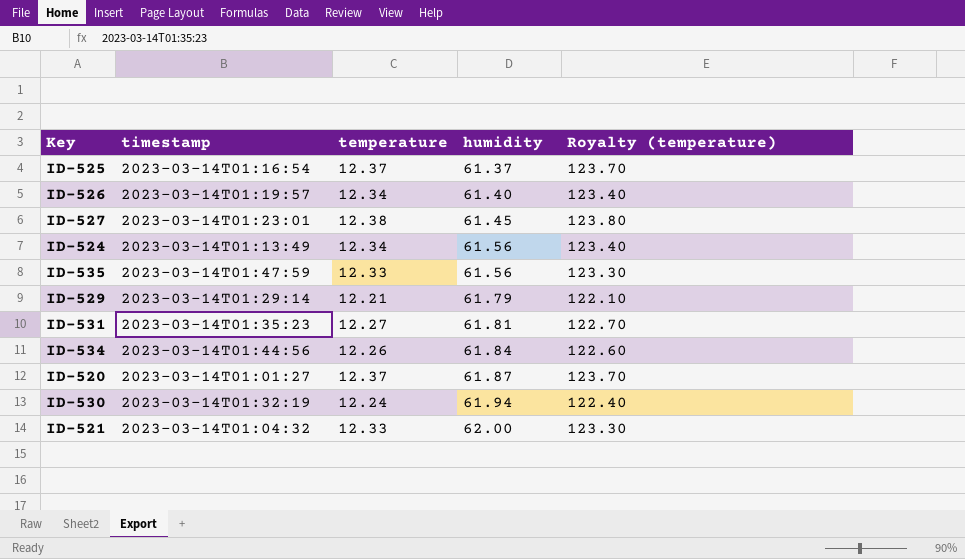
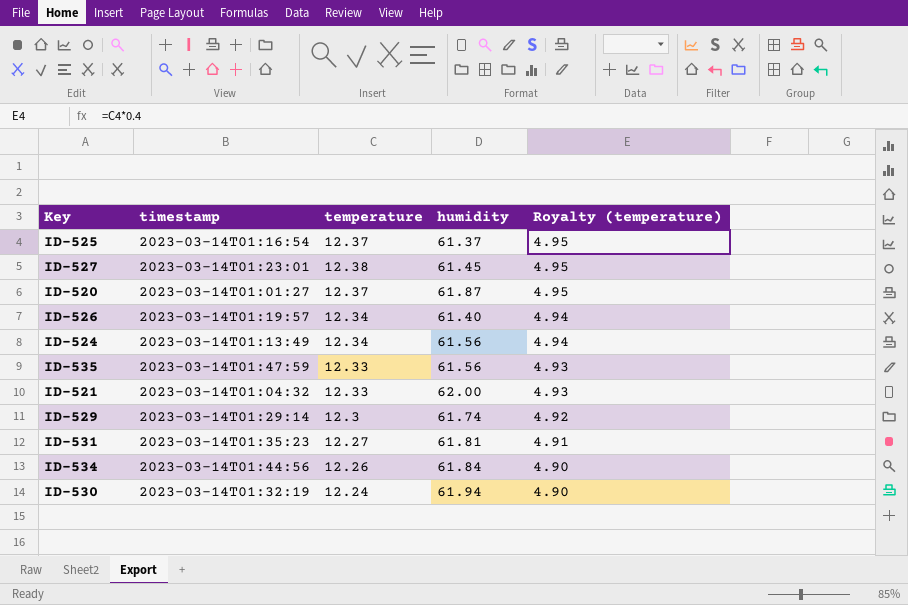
row order: humidity ascending -> Royalty (temperature) descending
column Royalty (temperature) | formula: [temperature] * 10 -> [temperature] * 0.4
ID-529 | temperature: 12.21 -> 12.3
ID-529 | humidity: 61.79 -> 61.74

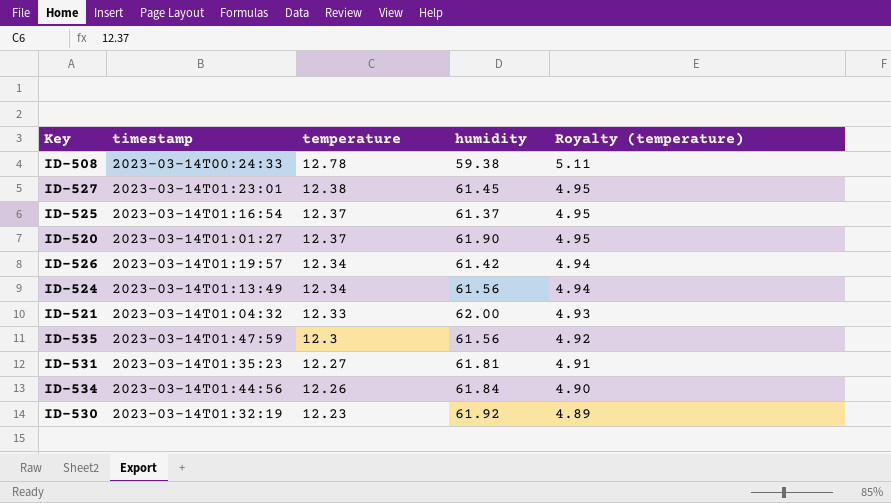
row order: Royalty (temperature) descending -> temperature descending
row ID-529: 2023-03-14T01:29:14 | 12.3 | 61.74 | 4.92 -> none
row ID-508: none -> 2023-03-14T00:24:33 | 12.78 | 59.38 | 5.11
ID-520 | humidity: 61.87 -> 61.90
ID-526 | humidity: 61.40 -> 61.42
ID-535 | temperature: 12.33 -> 12.3
ID-535 | Royalty (temperature): 4.93 -> 4.92
ID-530 | temperature: 12.24 -> 12.23
ID-530 | humidity: 61.94 -> 61.92
ID-530 | Royalty (temperature): 4.90 -> 4.89

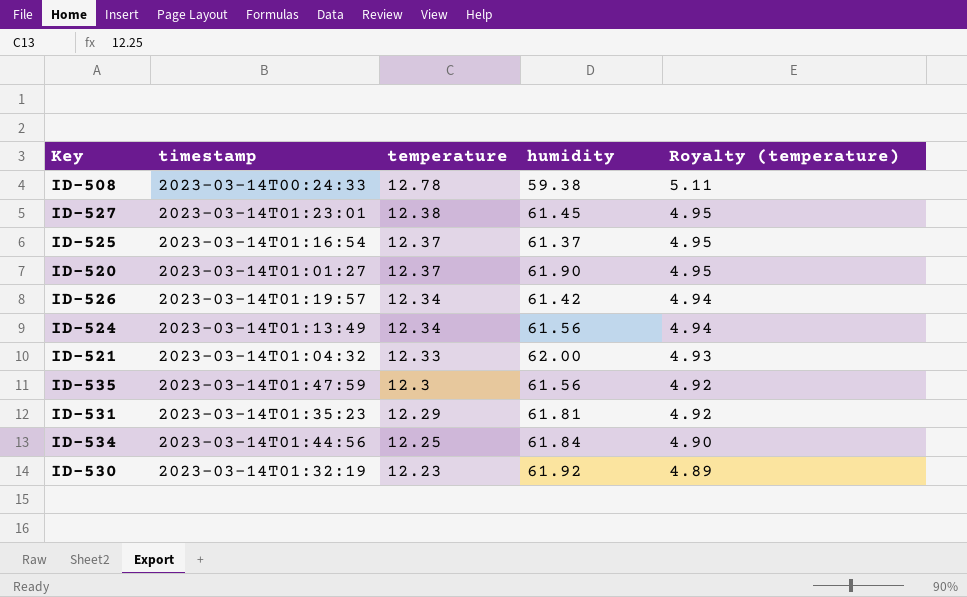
ID-531 | temperature: 12.27 -> 12.29
ID-531 | Royalty (temperature): 4.91 -> 4.92
ID-534 | temperature: 12.26 -> 12.25

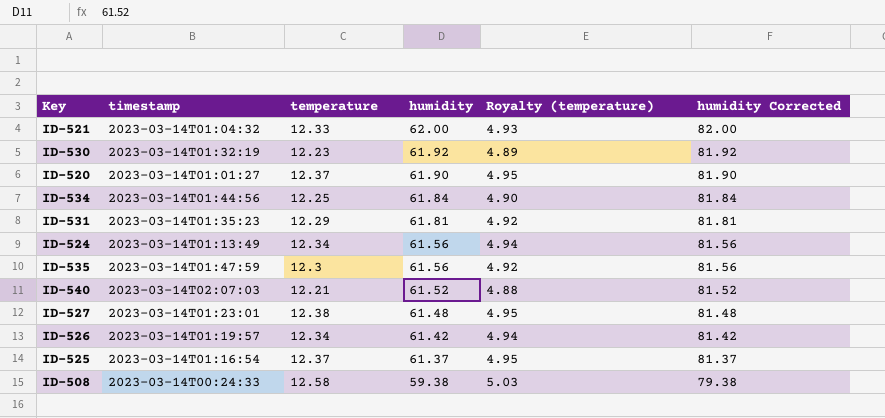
row order: temperature descending -> humidity descending
column humidity Corrected | formula: none -> [humidity] + 20
row ID-540: none -> 2023-03-14T02:07:03 | 12.21 | 61.52 | 4.88 | 81.52
ID-527 | humidity: 61.45 -> 61.48
ID-508 | temperature: 12.78 -> 12.58
ID-508 | Royalty (temperature): 5.11 -> 5.03

